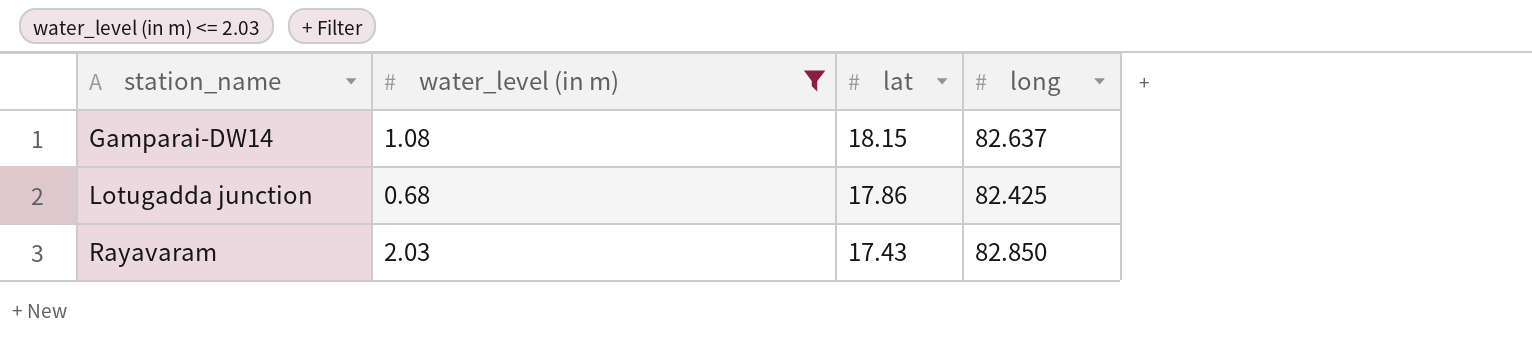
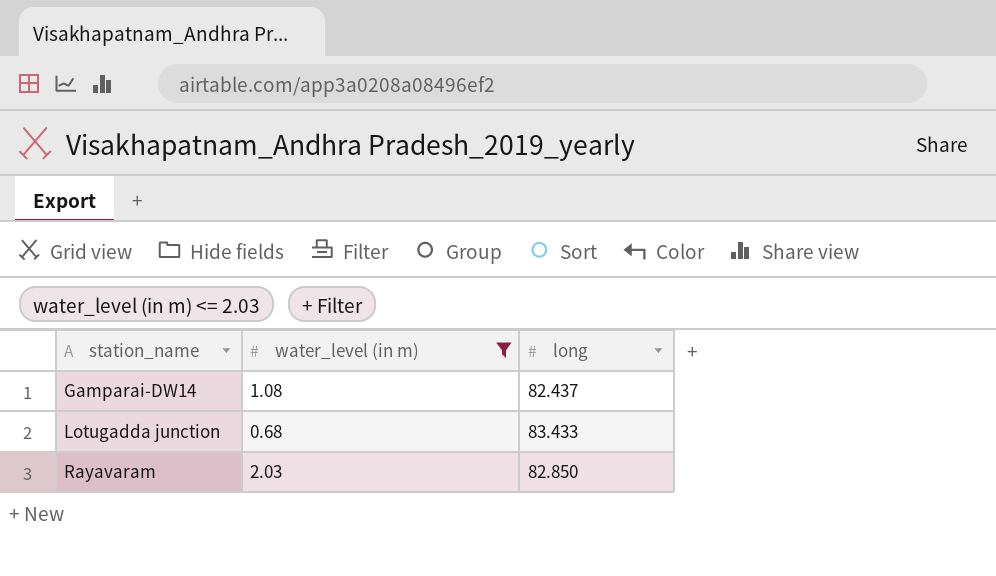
column lat | position: 3 -> none
Gamparai-DW14 | long: 82.637 -> 82.437
Lotugadda junction | long: 82.425 -> 83.433

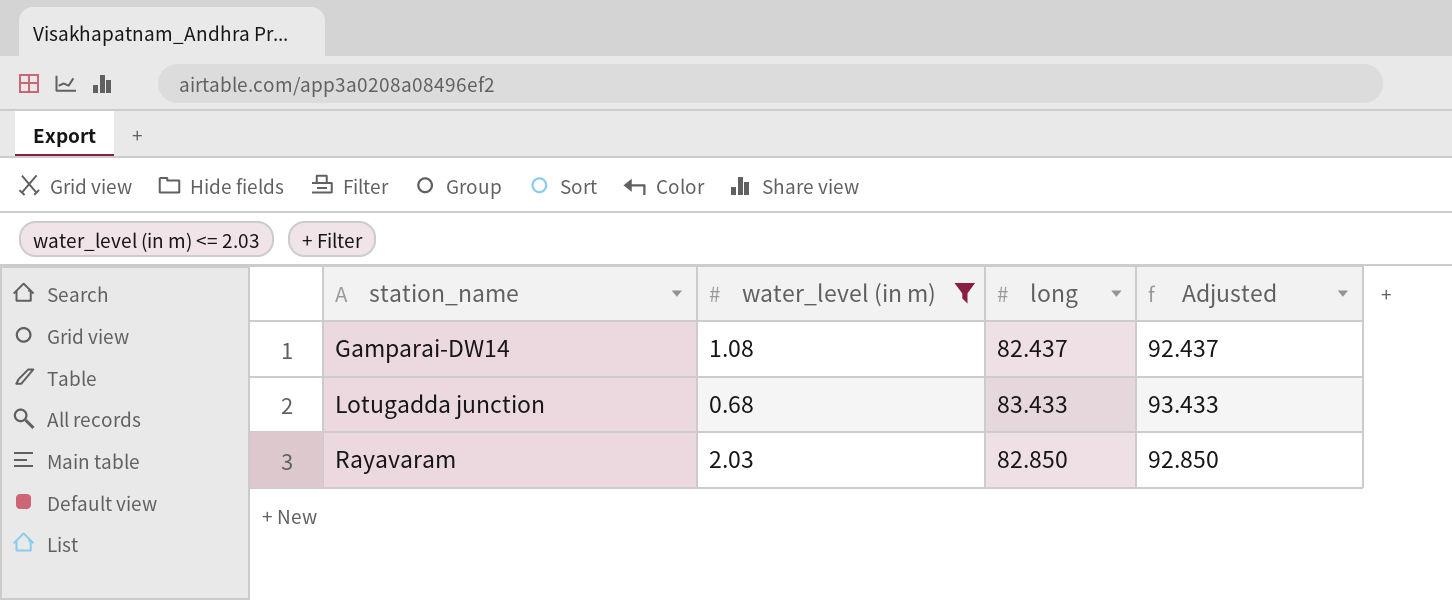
column Adjusted | formula: none -> [long] + 10

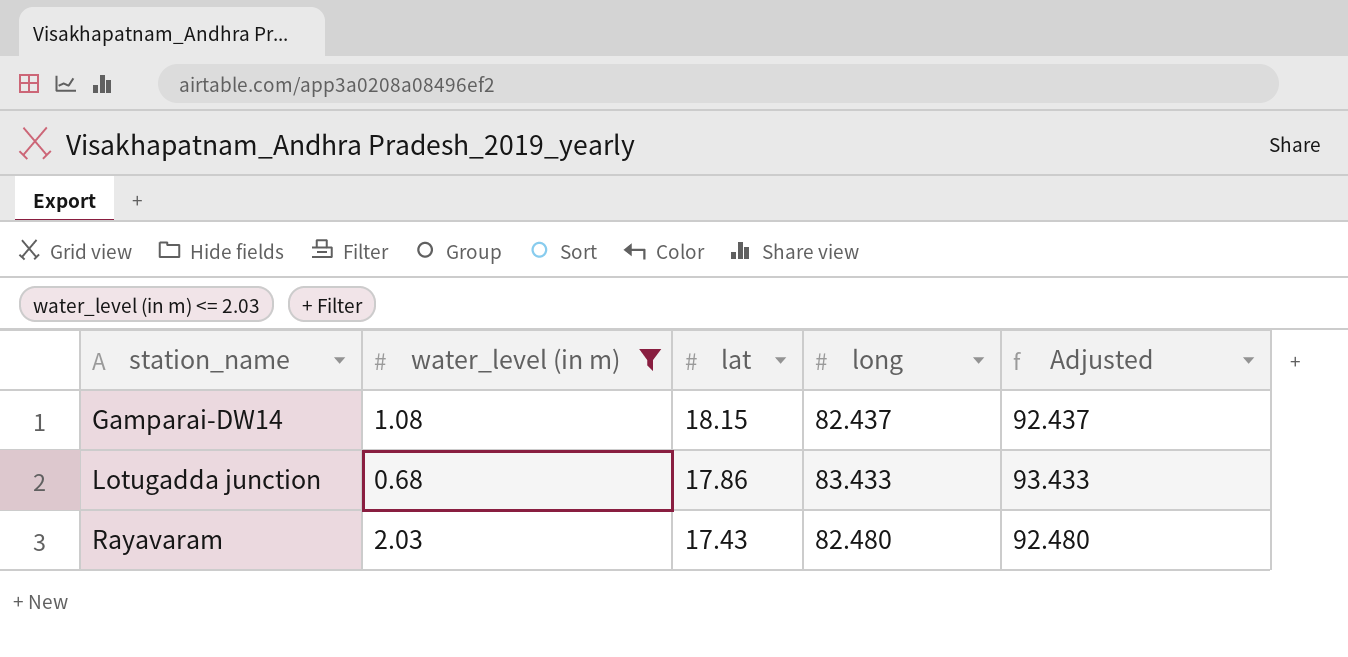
column lat | position: none -> 3
Rayavaram | long: 82.850 -> 82.480
Rayavaram | Adjusted: 92.850 -> 92.480

